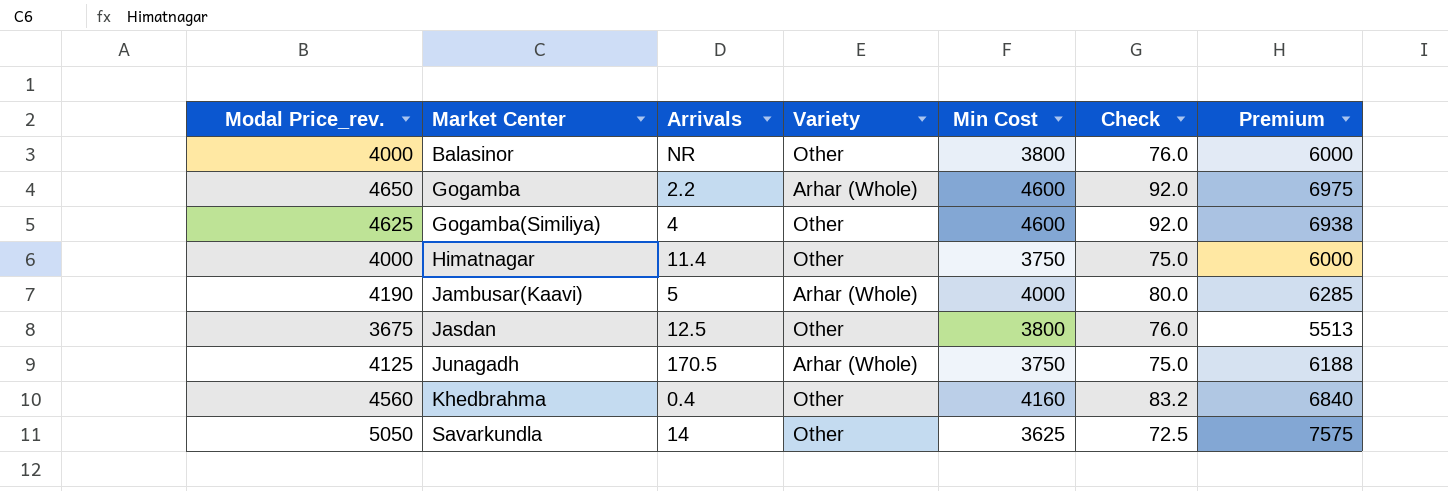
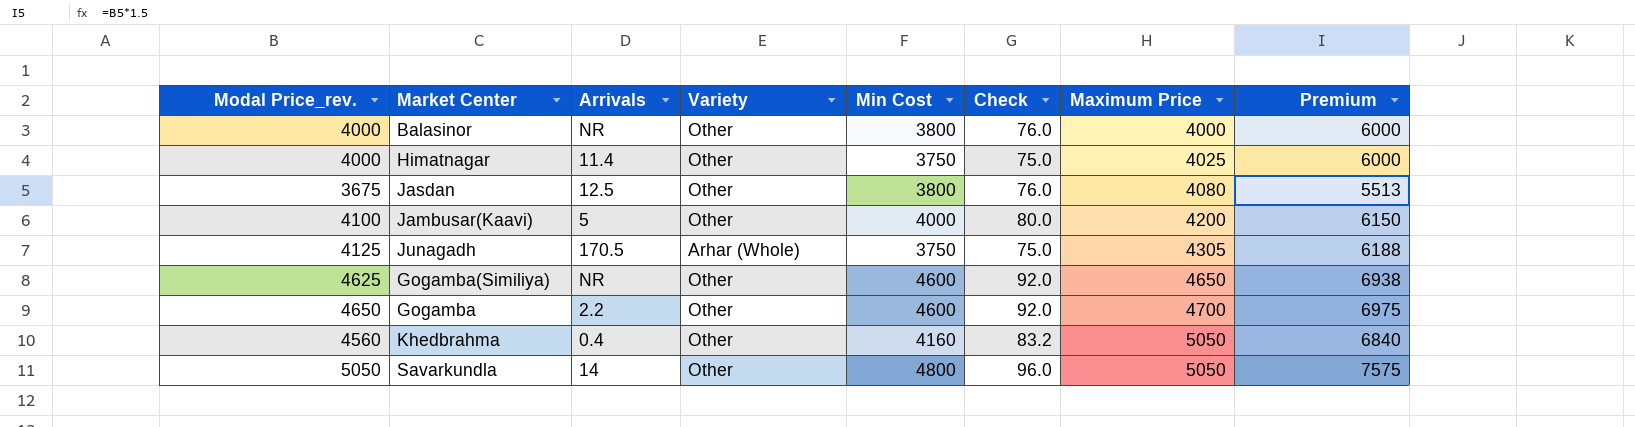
row order: Market Center ascending -> Maximum Price ascending
column Maximum Price | position: none -> 7
Jambusar(Kaavi) | Modal Price_rev.: 4190 -> 4100
Jambusar(Kaavi) | Variety: Arhar (Whole) -> Other
Jambusar(Kaavi) | Premium: 6285 -> 6150
Gogamba(Similiya) | Arrivals: 4 -> NR
Gogamba | Variety: Arhar (Whole) -> Other
Savarkundla | Min Cost: 3625 -> 4800
Savarkundla | Check: 72.5 -> 96.0

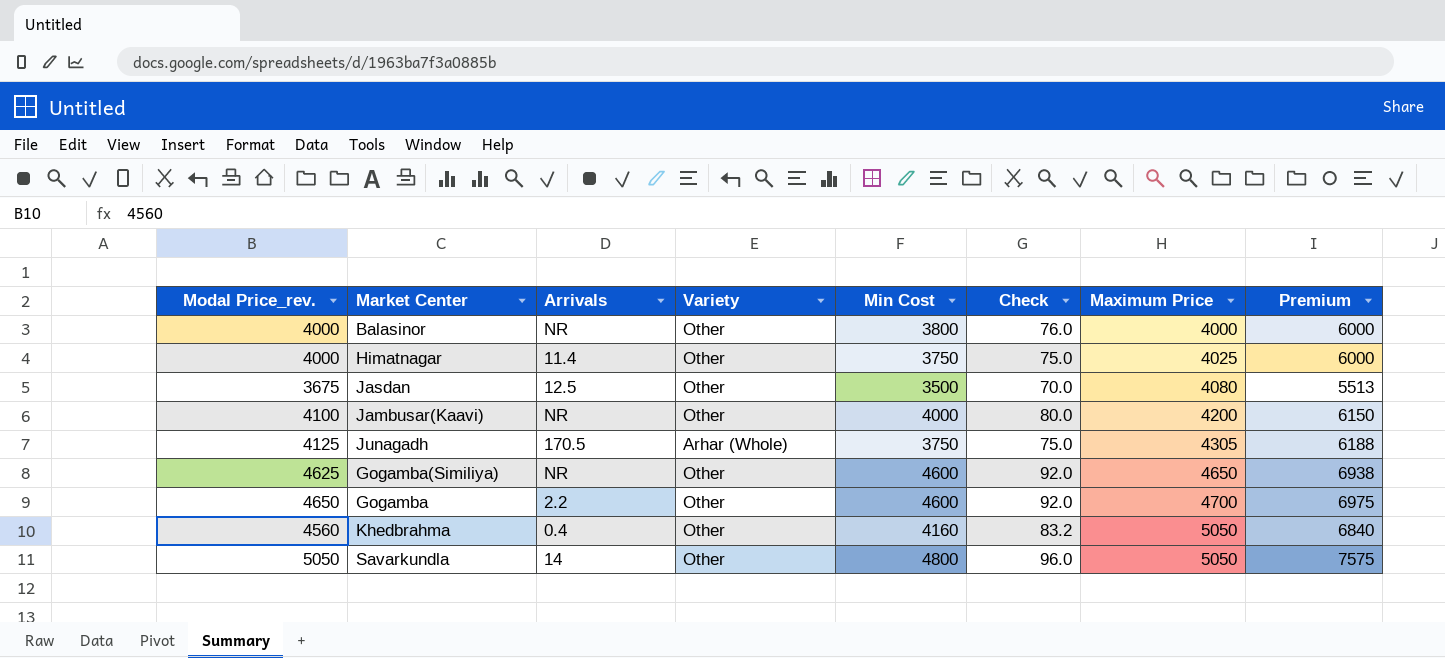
Jasdan | Min Cost: 3800 -> 3500
Jasdan | Check: 76.0 -> 70.0
Jambusar(Kaavi) | Arrivals: 5 -> NR

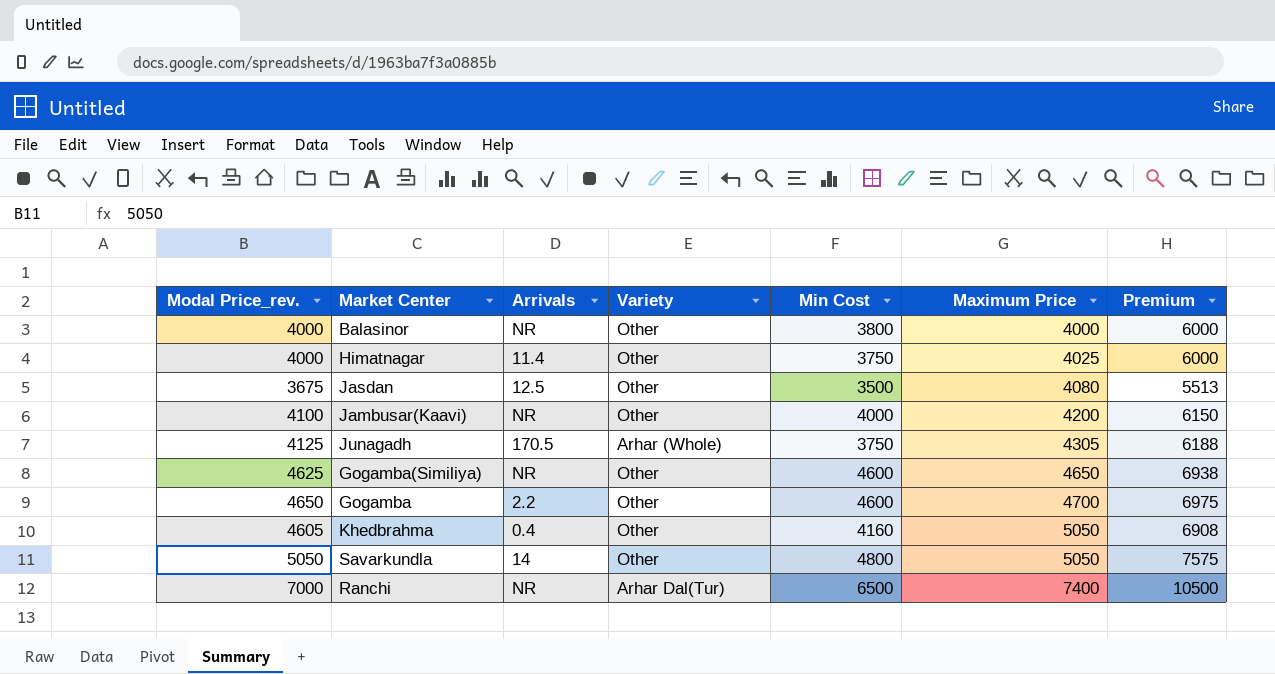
column Check | formula: [Min Cost] * 0.02 -> none
Khedbrahma | Modal Price_rev.: 4560 -> 4605
Khedbrahma | Premium: 6840 -> 6908
row Ranchi: none -> 7000 | NR | Arhar Dal(Tur) | 6500 | 7400 | 10500

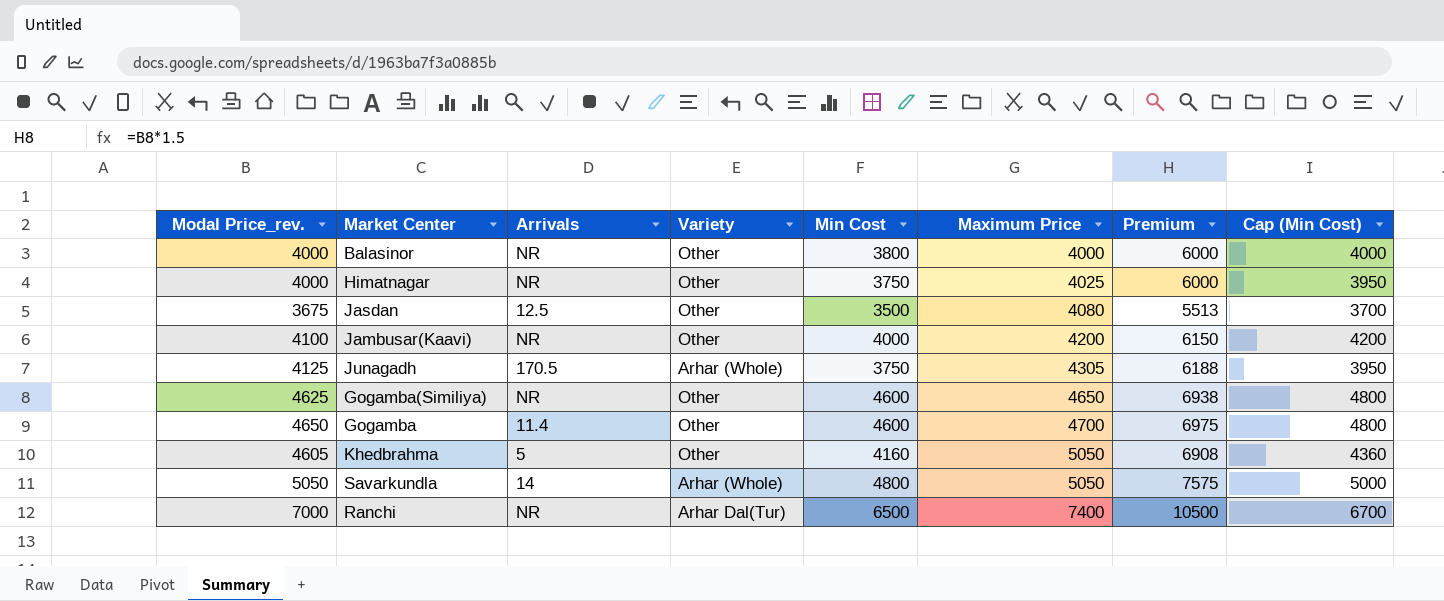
column Cap (Min Cost) | formula: none -> [Min Cost] + 200
Himatnagar | Arrivals: 11.4 -> NR
Gogamba | Arrivals: 2.2 -> 11.4
Khedbrahma | Arrivals: 0.4 -> 5
Savarkundla | Variety: Other -> Arhar (Whole)

